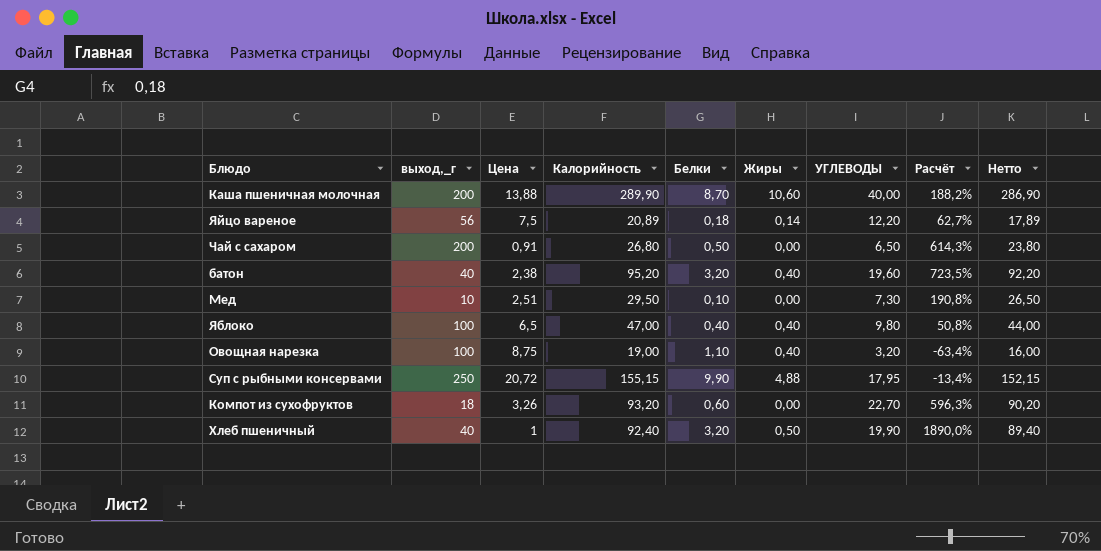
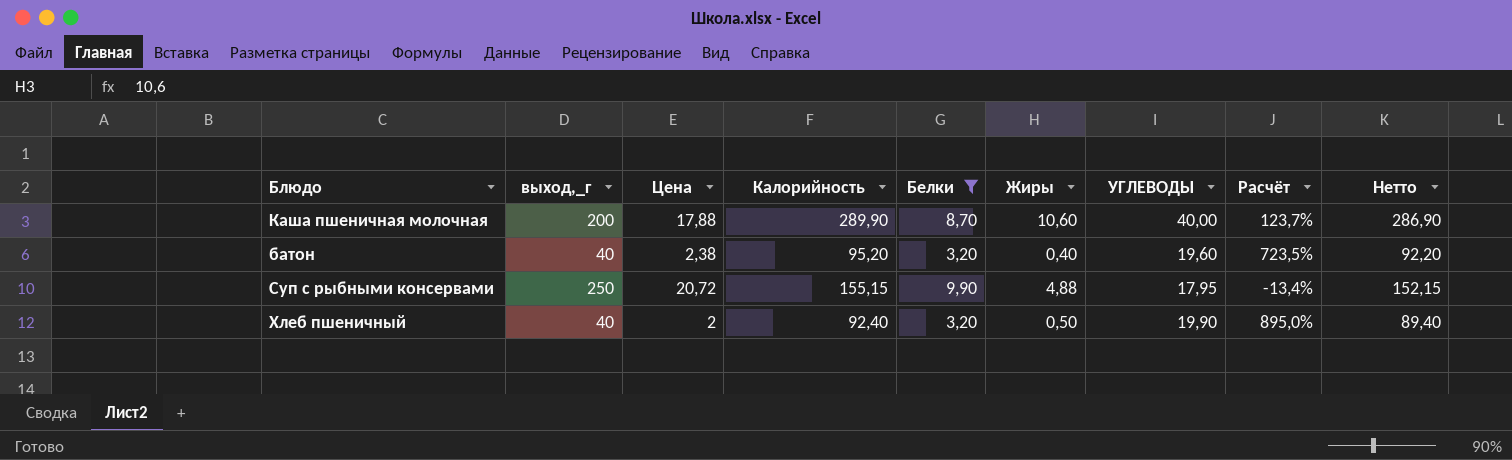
filter: none -> Белки >= 3,20
Каша пшеничная молочная | Цена: 13,88 -> 17,88
Каша пшеничная молочная | Расчёт: 188,2% -> 123,7%
Хлеб пшеничный | Цена: 1 -> 2
Хлеб пшеничный | Расчёт: 1890,0% -> 895,0%

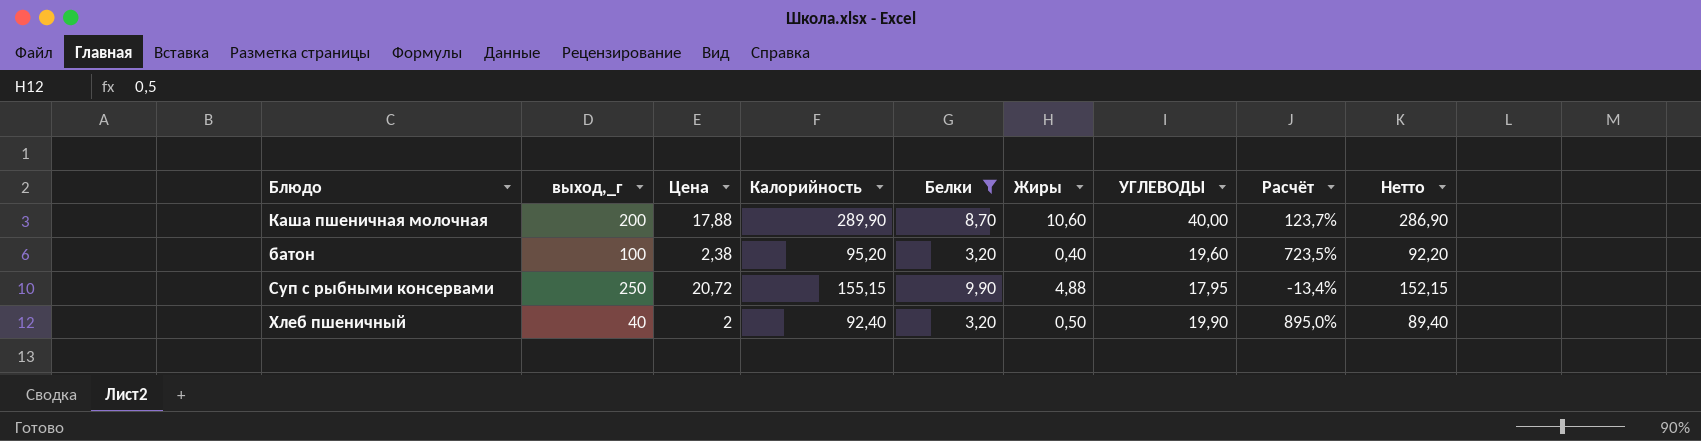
батон | выход,_г: 40 -> 100

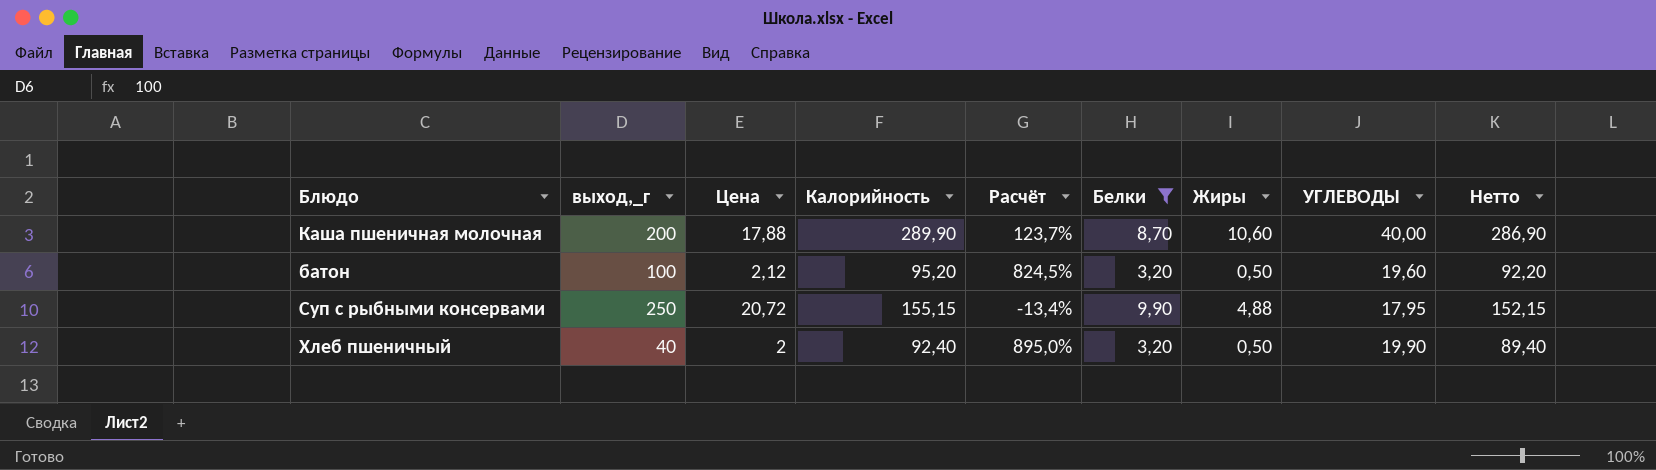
column Расчёт | position: 8 -> 5
батон | Цена: 2,38 -> 2,12
батон | Расчёт: 723,5% -> 824,5%
батон | Жиры: 0,40 -> 0,50

